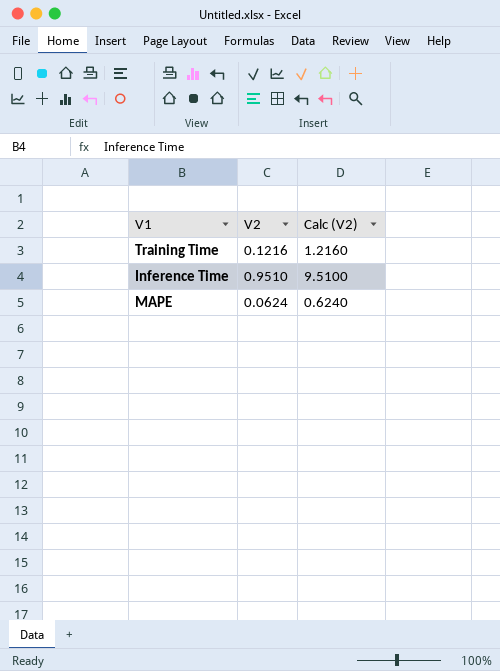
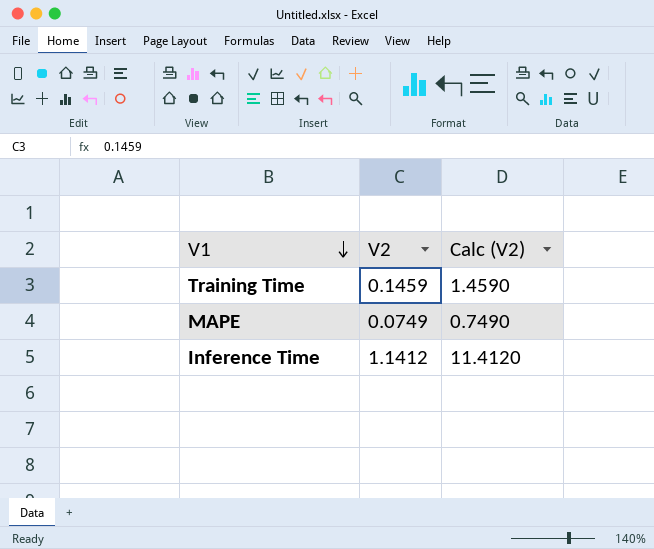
row order: none -> V1 descending
Training Time | V2: 0.1216 -> 0.1459
Training Time | Calc (V2): 1.2160 -> 1.4590
MAPE | V2: 0.0624 -> 0.0749
MAPE | Calc (V2): 0.6240 -> 0.7490
Inference Time | V2: 0.9510 -> 1.1412
Inference Time | Calc (V2): 9.5100 -> 11.4120

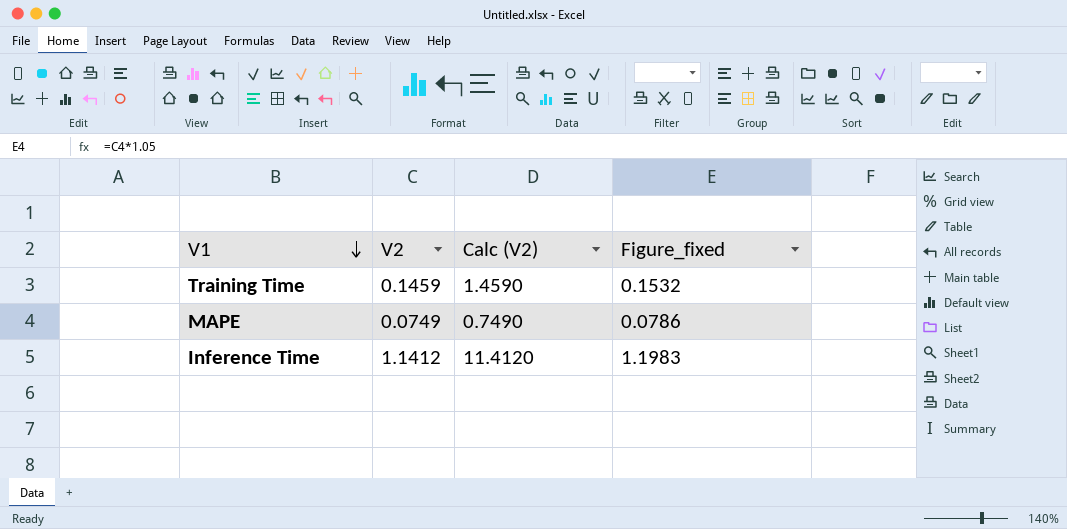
column Figure_fixed | formula: none -> [V2] * 1.05

